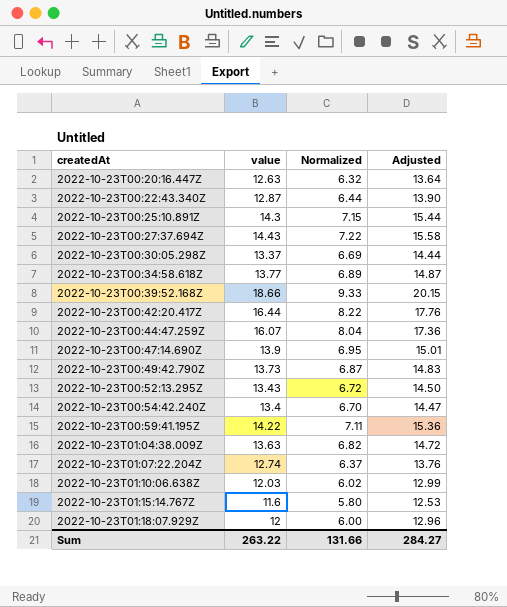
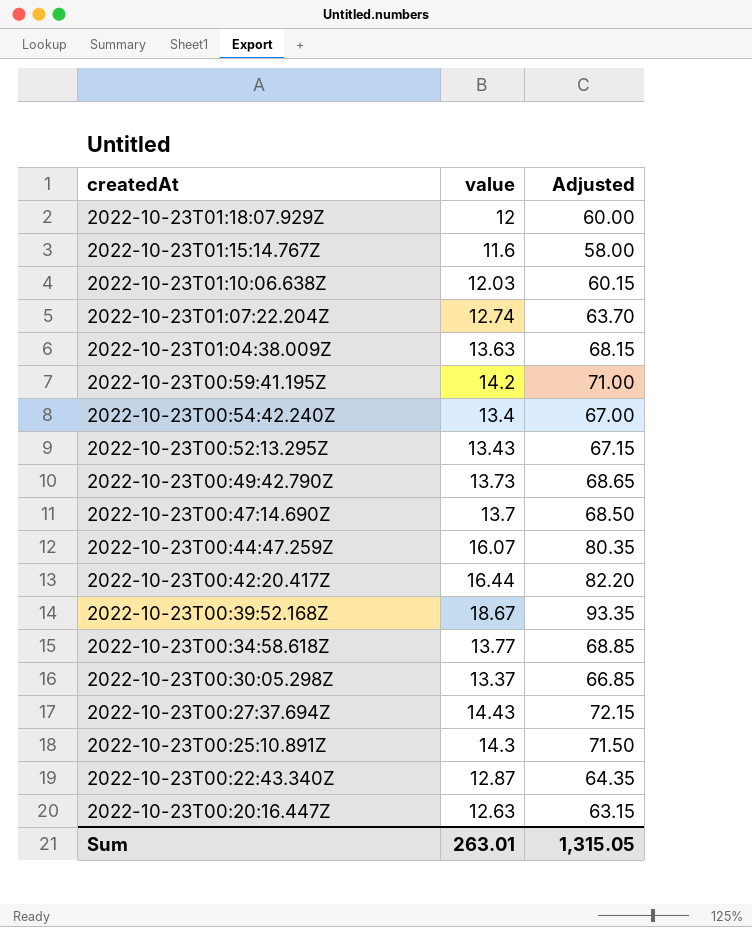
row order: createdAt ascending -> createdAt descending
column Normalized | formula: [value] * 0.5 -> none
column Adjusted | formula: [value] * 1.08 -> [value] * 5
2022-10-23T00:59:41.195Z | value: 14.22 -> 14.2
2022-10-23T00:47:14.690Z | value: 13.9 -> 13.7
2022-10-23T00:39:52.168Z | value: 18.66 -> 18.67
Sum | value: 263.22 -> 263.01
Sum | Adjusted: 284.27 -> 1,315.05

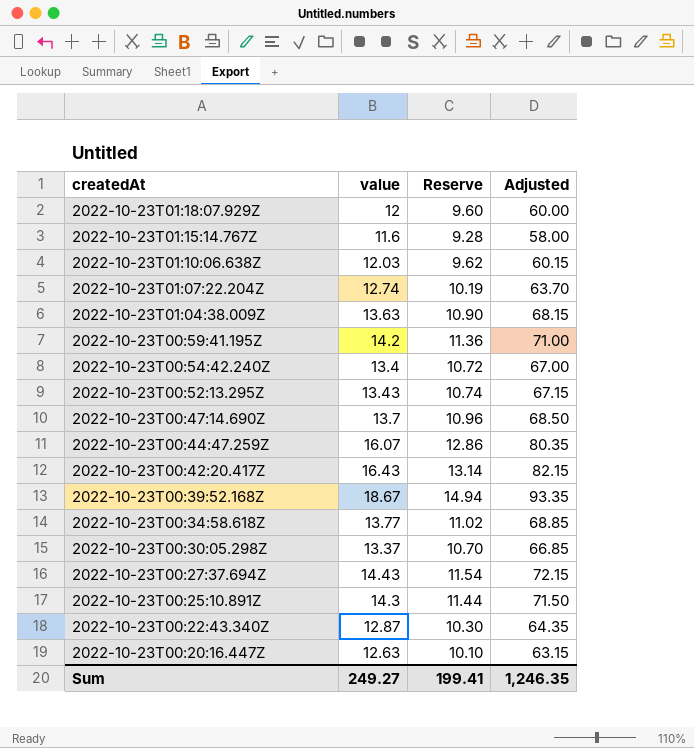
column Reserve | formula: none -> [value] * 0.8
row 2022-10-23T00:49:42.790Z: 13.73 | 68.65 -> none
2022-10-23T00:42:20.417Z | value: 16.44 -> 16.43
2022-10-23T00:42:20.417Z | Adjusted: 82.20 -> 82.15
Sum | value: 263.01 -> 249.27
Sum | Adjusted: 1,315.05 -> 1,246.35

